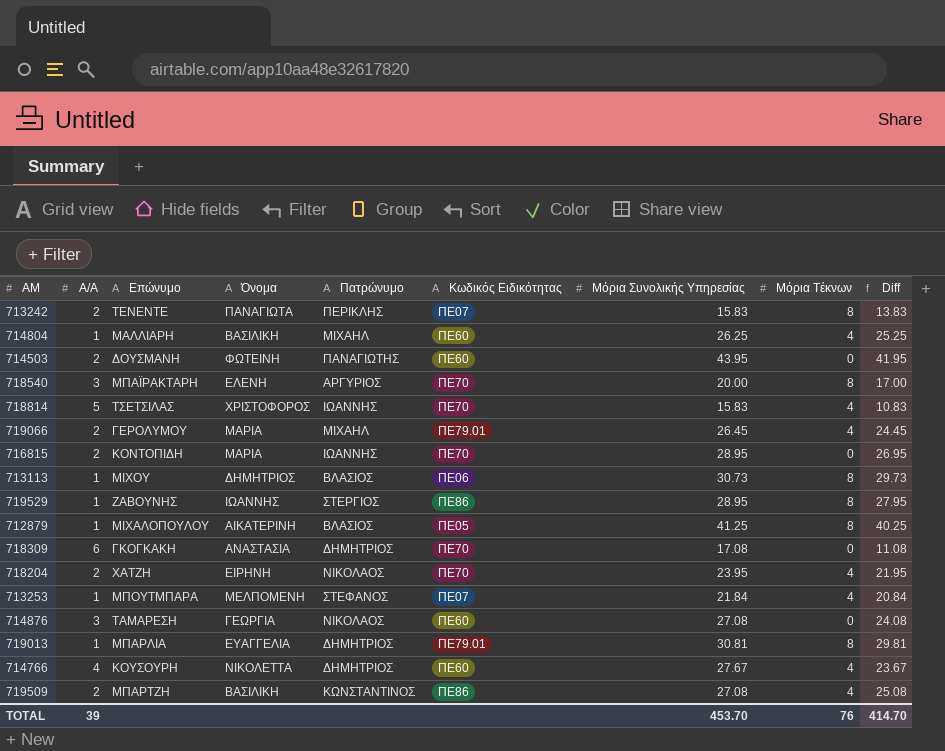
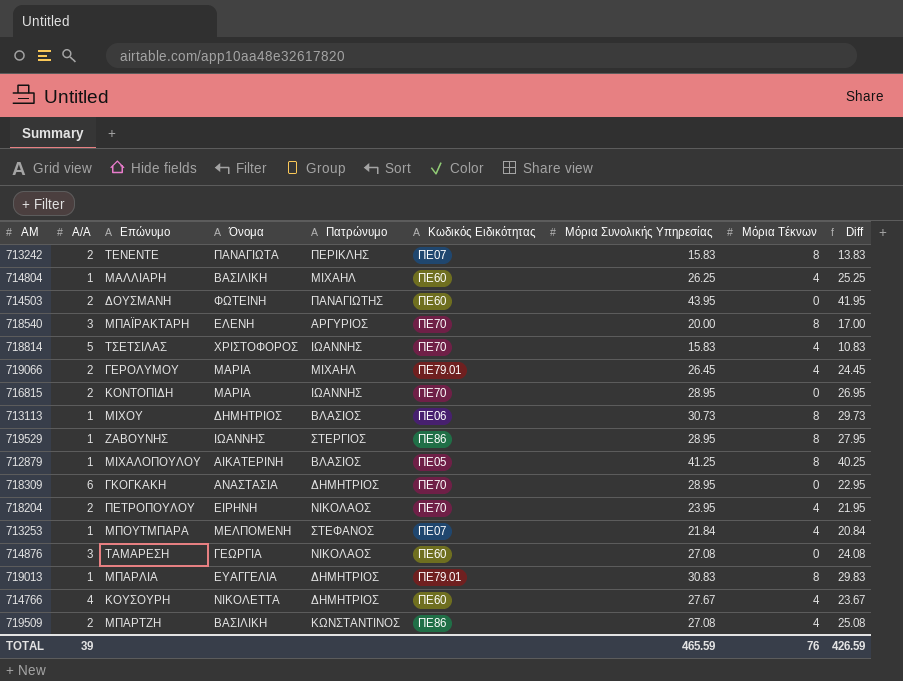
718309 | Μόρια Συνολικής Υπηρεσίας: 17.08 -> 28.95
718309 | Diff: 11.08 -> 22.95
718204 | Επώνυμο: ΧΑΤΖΗ -> ΠΕΤΡΟΠΟΥΛΟΥ
719013 | Μόρια Συνολικής Υπηρεσίας: 30.81 -> 30.83
719013 | Diff: 29.81 -> 29.83
TOTAL | Μόρια Συνολικής Υπηρεσίας: 453.70 -> 465.59
TOTAL | Diff: 414.70 -> 426.59

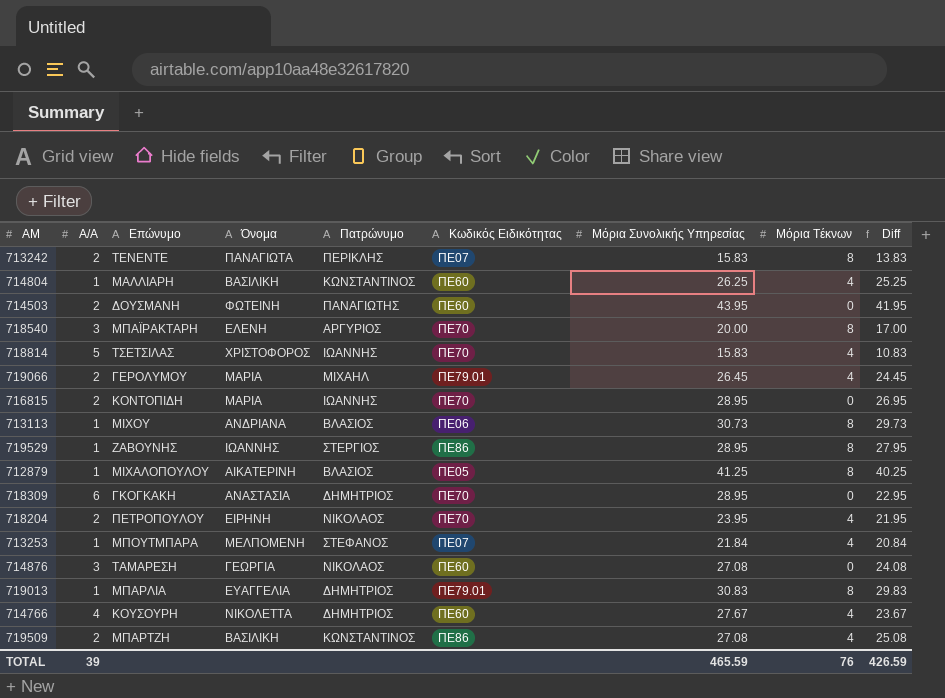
714804 | Πατρώνυμο: ΜΙΧΑΗΛ -> ΚΩΝΣΤΑΝΤΙΝΟΣ
713113 | Όνομα: ΔΗΜΗΤΡΙΟΣ -> ΑΝΔΡΙΑΝΑ

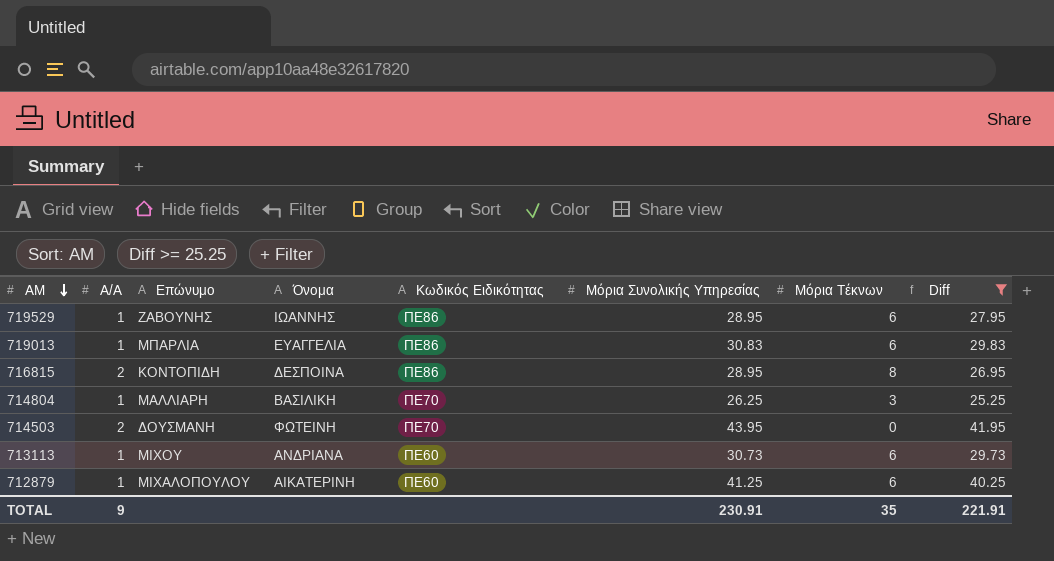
filter: none -> Diff >= 25.25
row order: none -> ΑΜ descending
column Πατρώνυμο | position: 5 -> none
719529 | Μόρια Τέκνων: 8 -> 6
719013 | Κωδικός Ειδικότητας: ΠΕ79.01 -> ΠΕ86
719013 | Μόρια Τέκνων: 8 -> 6
716815 | Όνομα: ΜΑΡΙΑ -> ΔΕΣΠΟΙΝΑ
716815 | Κωδικός Ειδικότητας: ΠΕ70 -> ΠΕ86
716815 | Μόρια Τέκνων: 0 -> 8
714804 | Κωδικός Ειδικότητας: ΠΕ60 -> ΠΕ70
714804 | Μόρια Τέκνων: 4 -> 3
714503 | Κωδικός Ειδικότητας: ΠΕ60 -> ΠΕ70
713113 | Κωδικός Ειδικότητας: ΠΕ06 -> ΠΕ60
713113 | Μόρια Τέκνων: 8 -> 6
712879 | Κωδικός Ειδικότητας: ΠΕ05 -> ΠΕ60
712879 | Μόρια Τέκνων: 8 -> 6
TOTAL | A/A: 39 -> 9
TOTAL | Μόρια Συνολικής Υπηρεσίας: 465.59 -> 230.91
TOTAL | Μόρια Τέκνων: 76 -> 35
TOTAL | Diff: 426.59 -> 221.91

